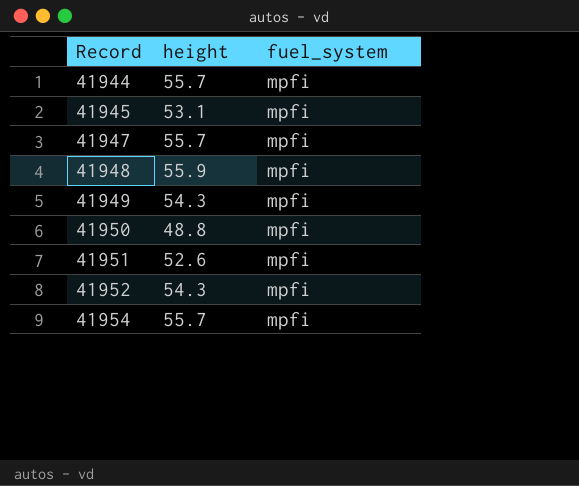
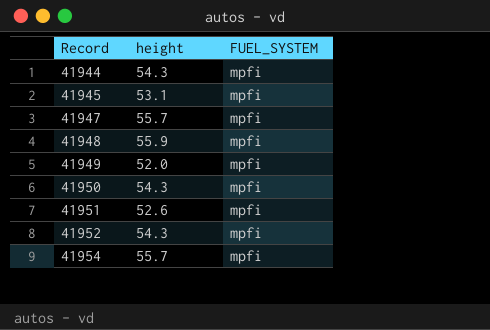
column name: fuel_system -> FUEL_SYSTEM
41944 | height: 55.7 -> 54.3
41949 | height: 54.3 -> 52.0
41950 | height: 48.8 -> 54.3

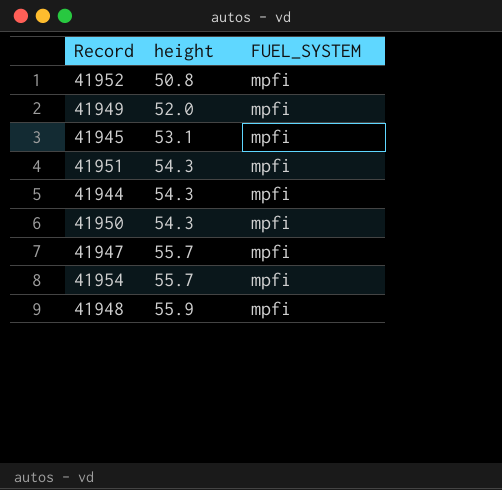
row order: Record ascending -> height ascending
41952 | height: 54.3 -> 50.8
41951 | height: 52.6 -> 54.3

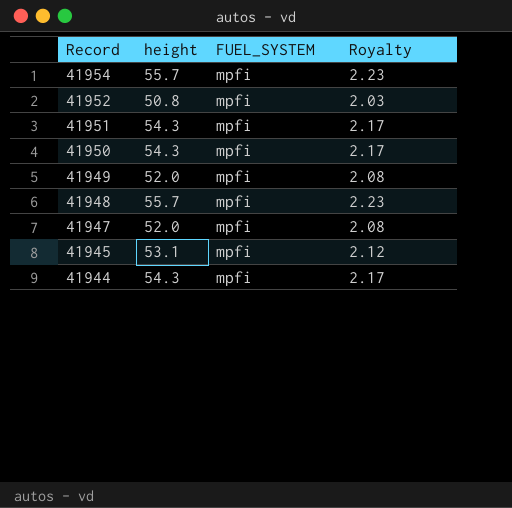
row order: height ascending -> Record descending
column Royalty | formula: none -> [height] * 0.04
41948 | height: 55.9 -> 55.7
41947 | height: 55.7 -> 52.0

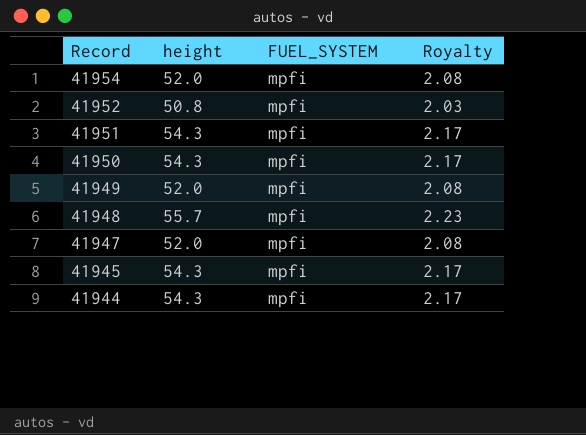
41954 | height: 55.7 -> 52.0
41954 | Royalty: 2.23 -> 2.08
41945 | height: 53.1 -> 54.3
41945 | Royalty: 2.12 -> 2.17

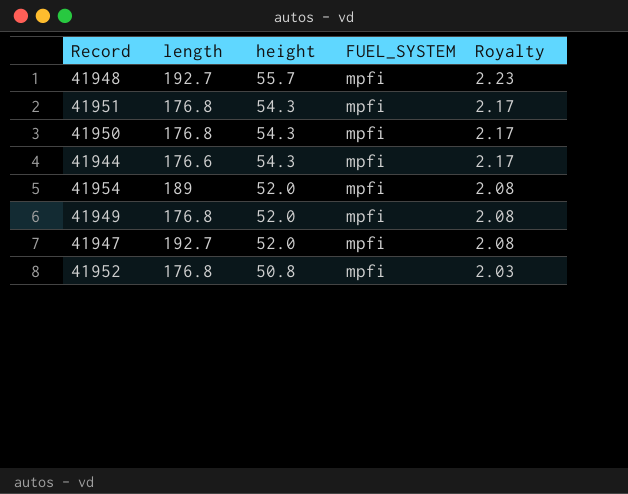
row order: Record descending -> height descending
column length | position: none -> 2
row 41945: 54.3 | mpfi | 2.17 -> none

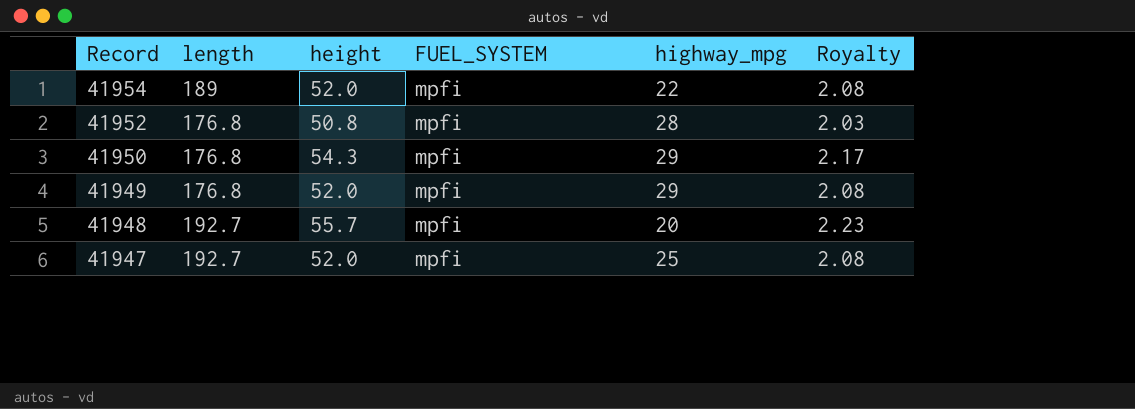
row order: height descending -> Record descending
column highway_mpg | position: none -> 5
row 41951: 176.8 | 54.3 | mpfi | 2.17 -> none
row 41944: 176.6 | 54.3 | mpfi | 2.17 -> none

